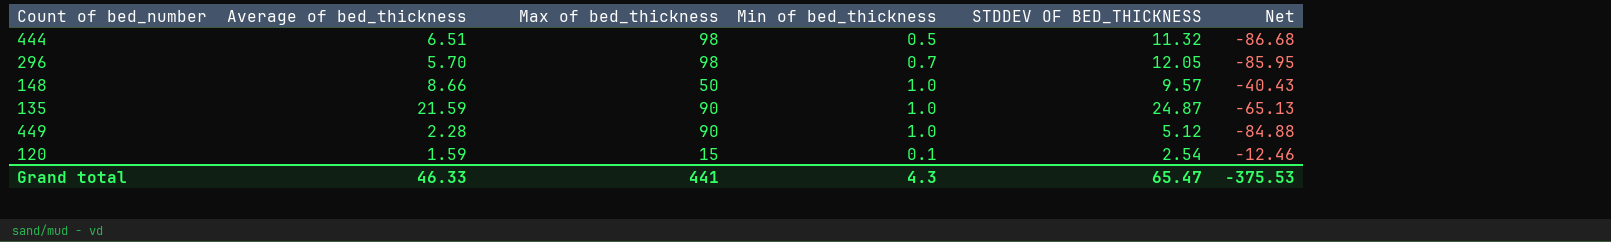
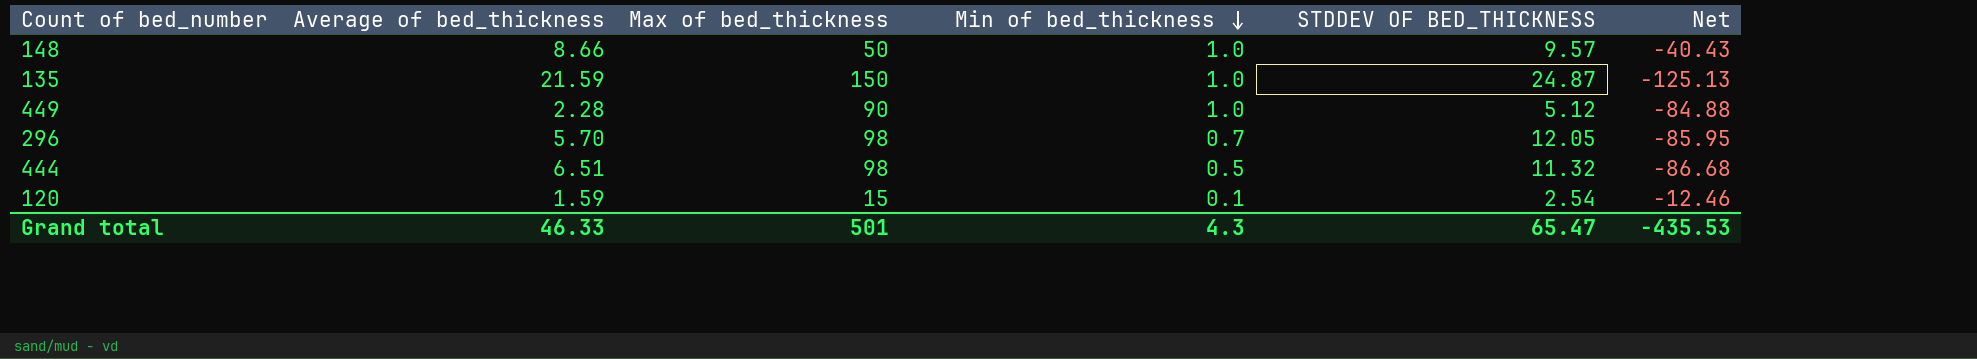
row order: none -> Min of bed_thickness descending
135 | Max of bed_thickness: 90 -> 150
135 | Net: -65.13 -> -125.13
Grand total | Max of bed_thickness: 441 -> 501
Grand total | Net: -375.53 -> -435.53

